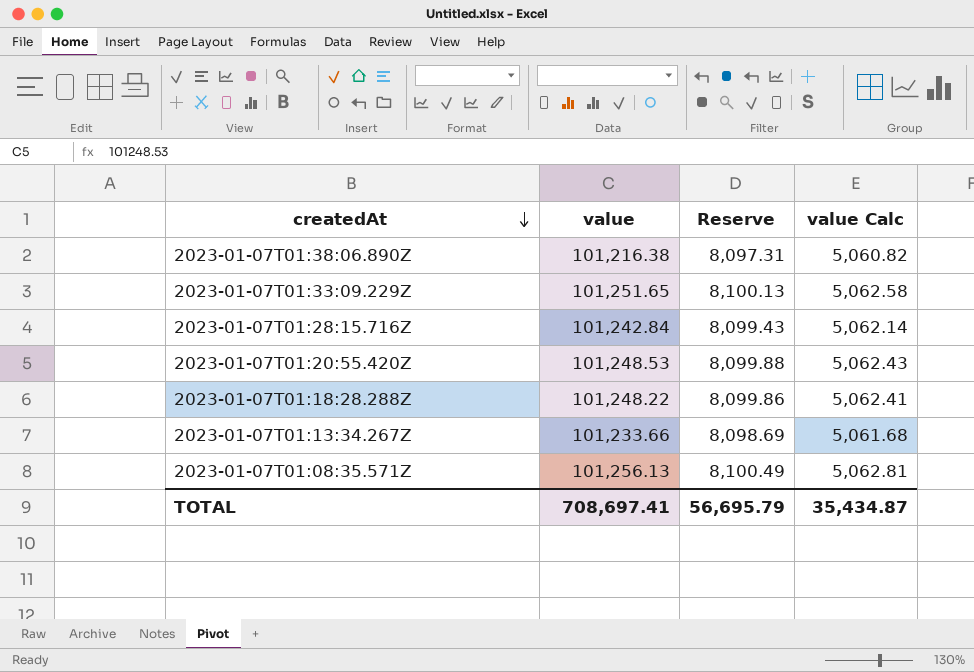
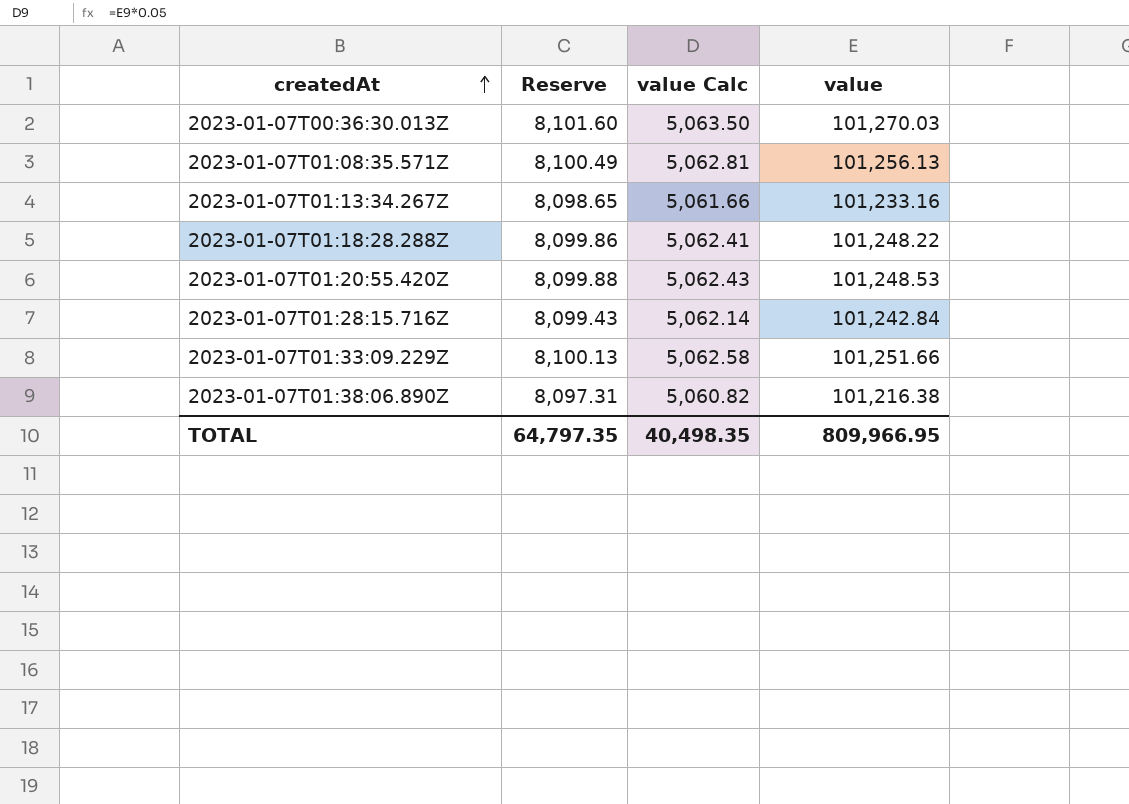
row order: createdAt descending -> createdAt ascending
column value | position: 2 -> 4
row 2023-01-07T00:36:30.013Z: none -> 8,101.60 | 5,063.50 | 101,270.03
2023-01-07T01:13:34.267Z | Reserve: 8,098.69 -> 8,098.65
2023-01-07T01:13:34.267Z | value Calc: 5,061.68 -> 5,061.66
2023-01-07T01:13:34.267Z | value: 101,233.66 -> 101,233.16
2023-01-07T01:33:09.229Z | value: 101,251.65 -> 101,251.66
TOTAL | Reserve: 56,695.79 -> 64,797.35
TOTAL | value Calc: 35,434.87 -> 40,498.35
TOTAL | value: 708,697.41 -> 809,966.95

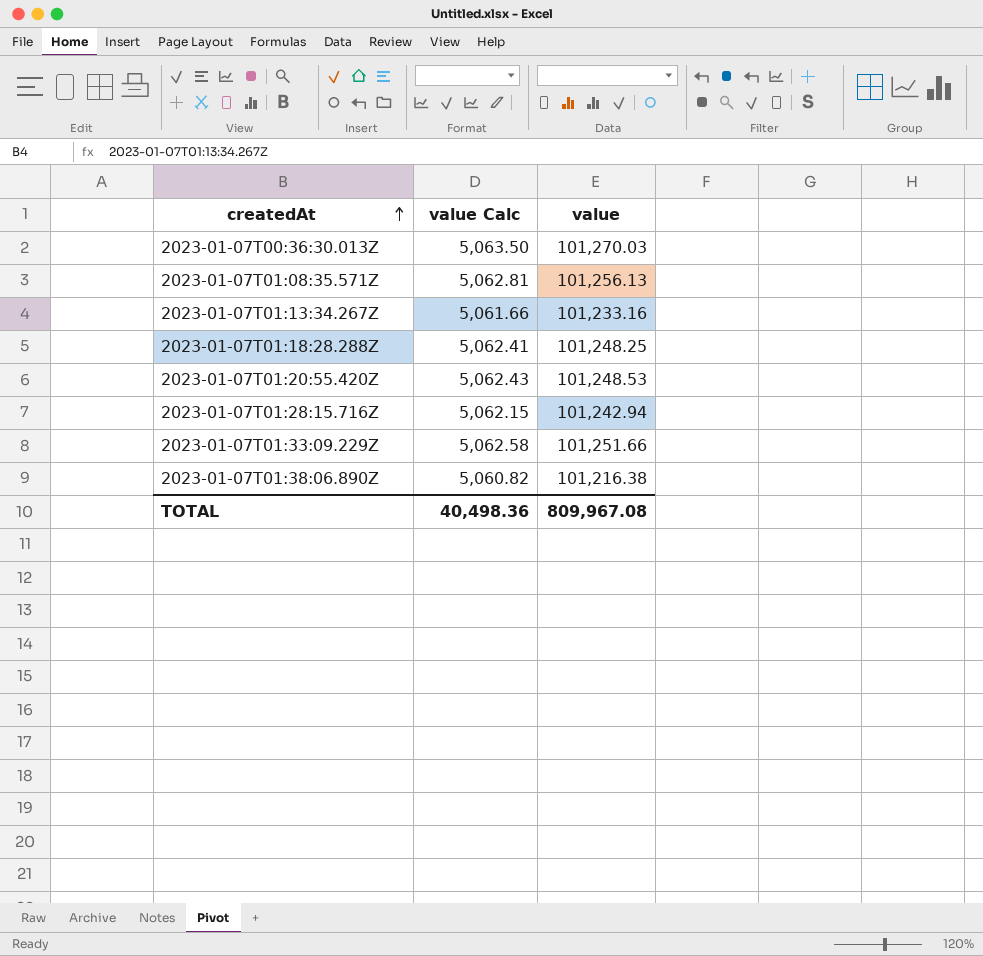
column Reserve | formula: [value] * 0.08 -> none
2023-01-07T01:18:28.288Z | value: 101,248.22 -> 101,248.25
2023-01-07T01:28:15.716Z | value Calc: 5,062.14 -> 5,062.15
2023-01-07T01:28:15.716Z | value: 101,242.84 -> 101,242.94
TOTAL | value Calc: 40,498.35 -> 40,498.36
TOTAL | value: 809,966.95 -> 809,967.08

